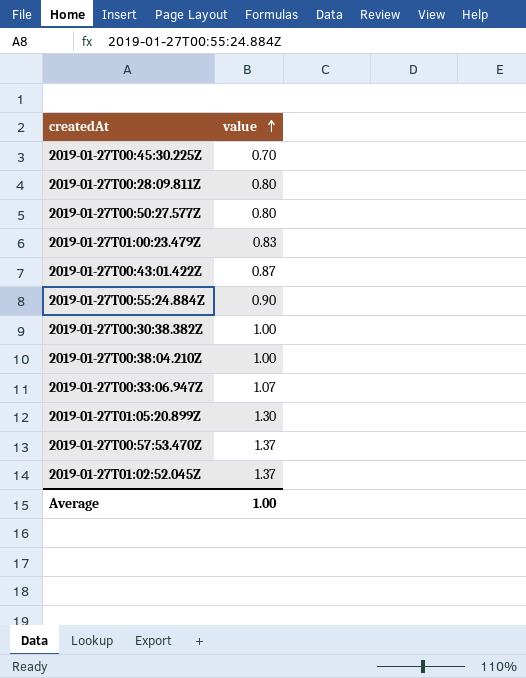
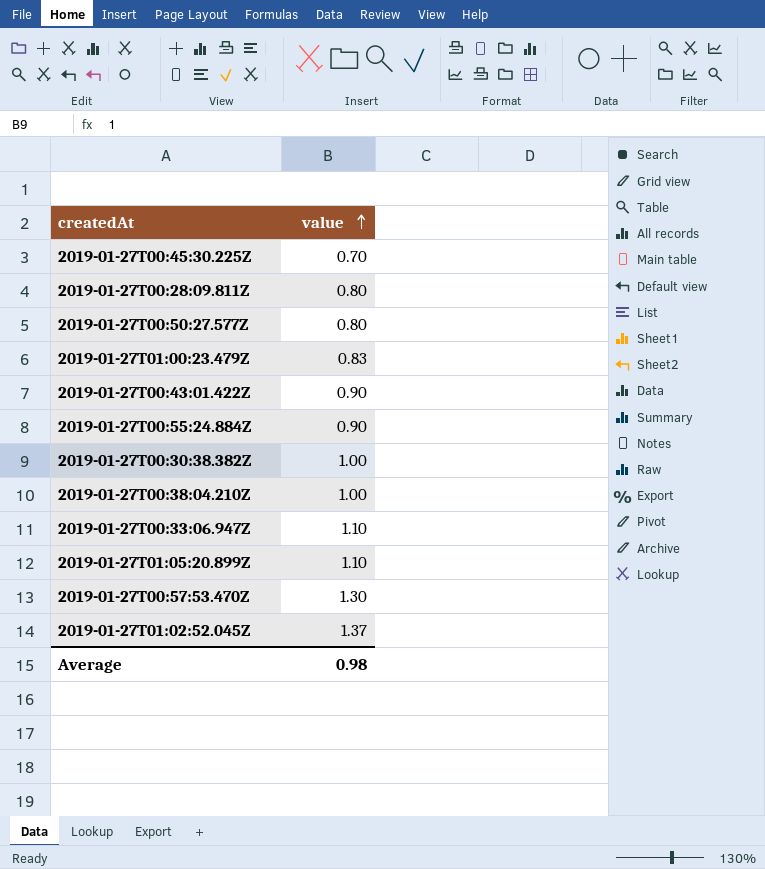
2019-01-27T00:43:01.422Z | value: 0.87 -> 0.90
2019-01-27T00:33:06.947Z | value: 1.07 -> 1.10
2019-01-27T01:05:20.899Z | value: 1.30 -> 1.10
2019-01-27T00:57:53.470Z | value: 1.37 -> 1.30
Average | value: 1.00 -> 0.98

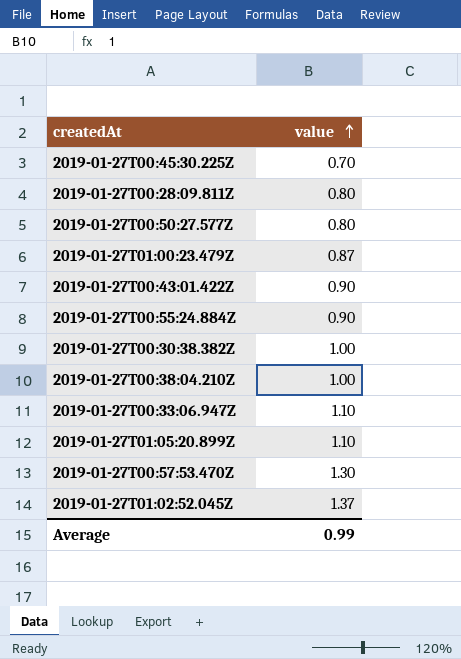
2019-01-27T01:00:23.479Z | value: 0.83 -> 0.87
Average | value: 0.98 -> 0.99

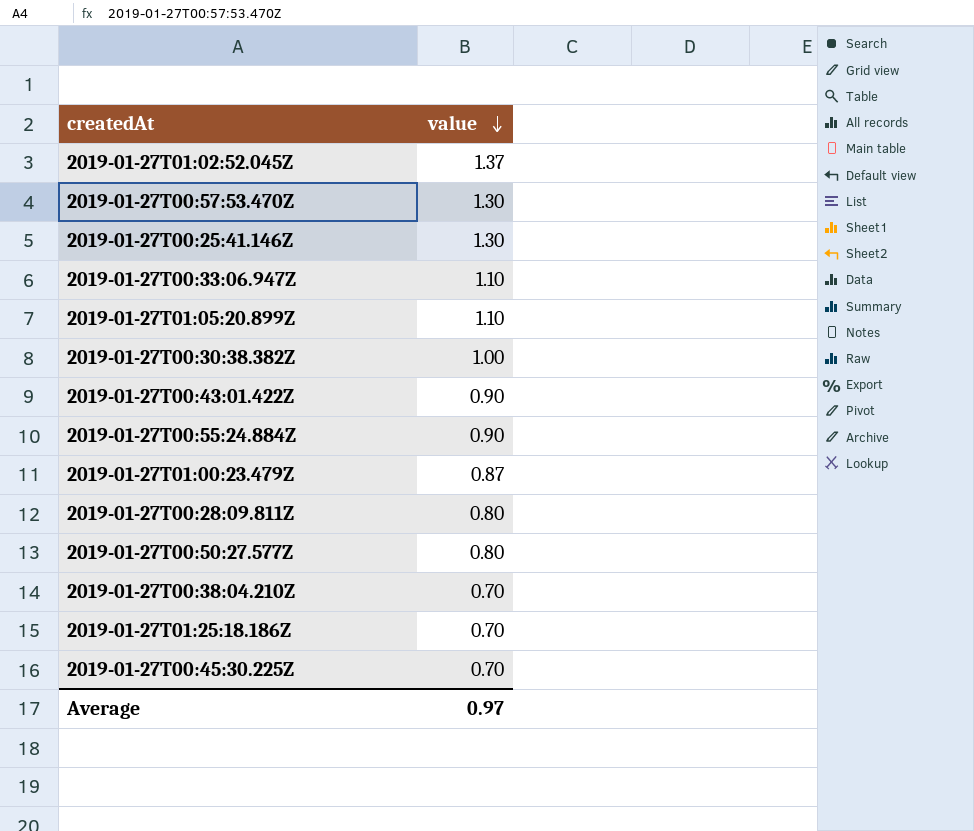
row order: value ascending -> value descending
row 2019-01-27T00:25:41.146Z: none -> 1.30
2019-01-27T00:38:04.210Z | value: 1.00 -> 0.70
row 2019-01-27T01:25:18.186Z: none -> 0.70
Average | value: 0.99 -> 0.97

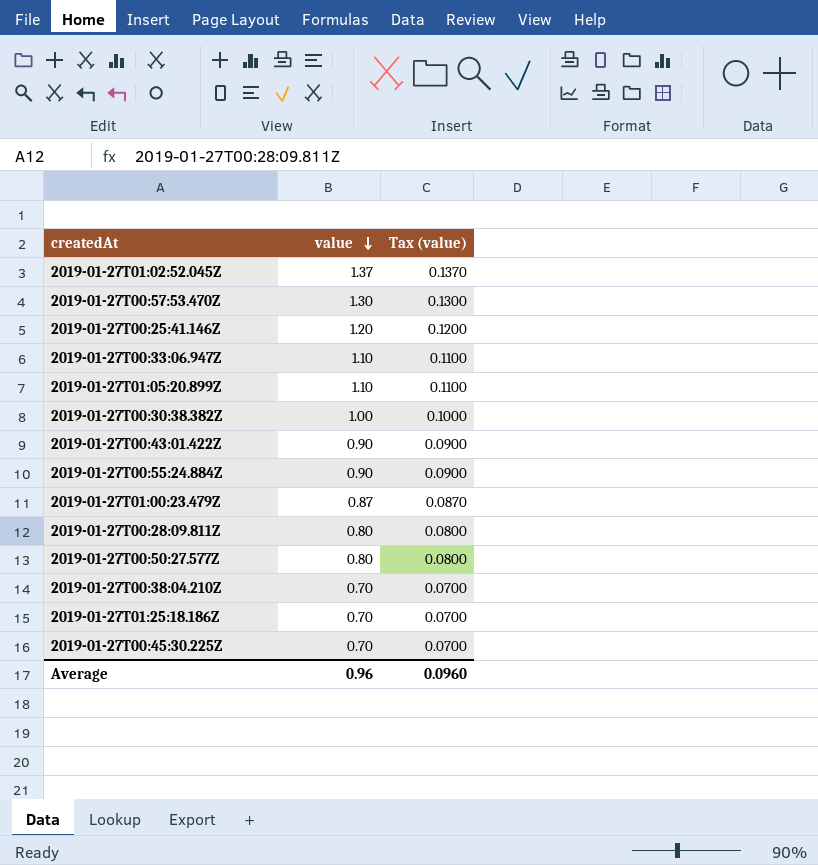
column Tax (value) | formula: none -> [value] * 0.1
2019-01-27T00:25:41.146Z | value: 1.30 -> 1.20
Average | value: 0.97 -> 0.96

